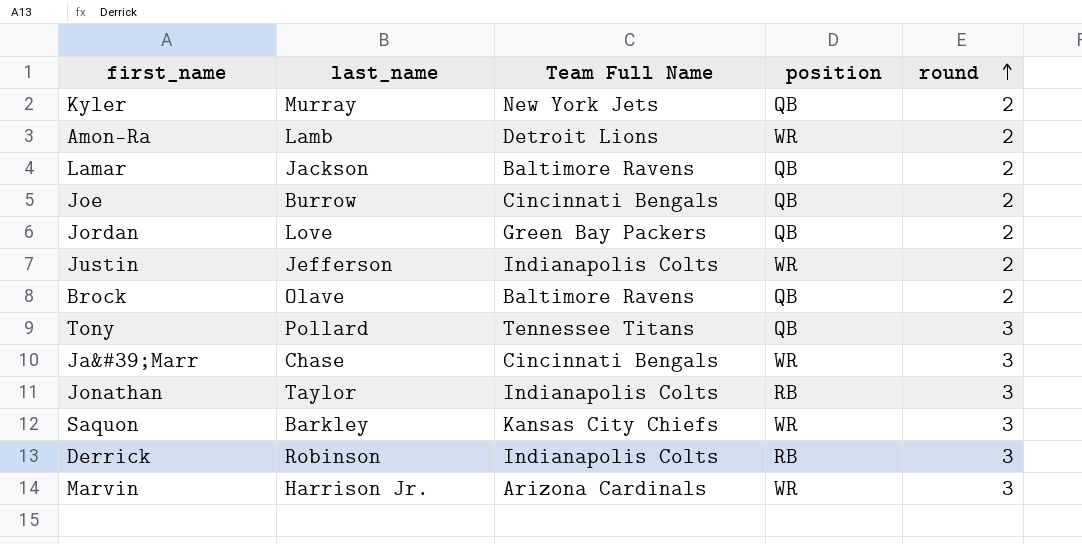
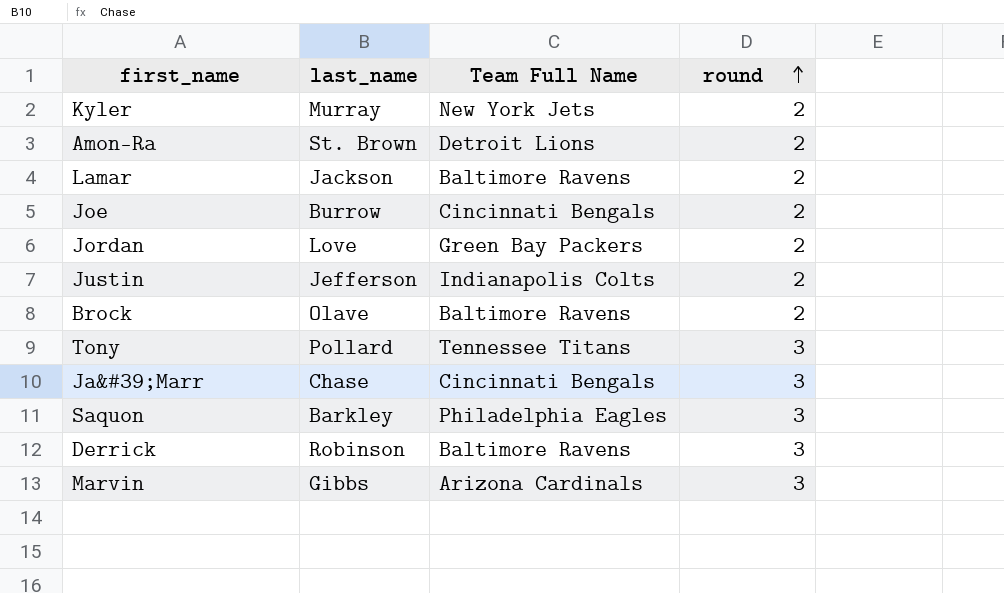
column position | position: 4 -> none
row Jonathan: Taylor | Indianapolis Colts | RB | 3 -> none
Amon-Ra | last_name: Lamb -> St. Brown
Saquon | Team Full Name: Kansas City Chiefs -> Philadelphia Eagles
Derrick | Team Full Name: Indianapolis Colts -> Baltimore Ravens
Marvin | last_name: Harrison Jr. -> Gibbs

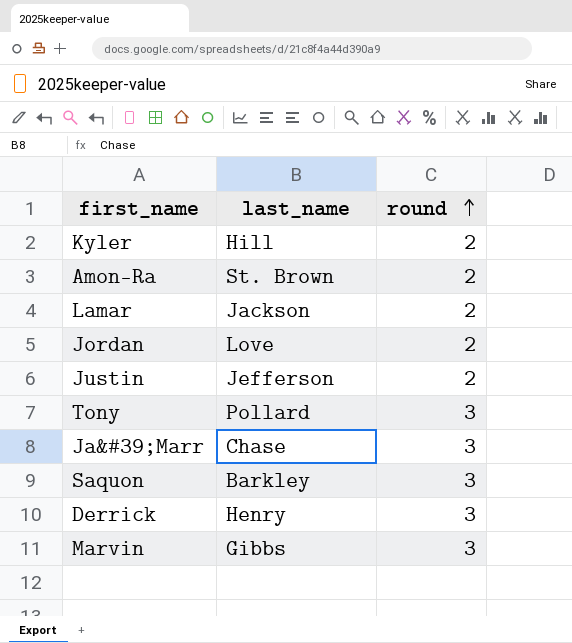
column Team Full Name | position: 3 -> none
row Joe: Burrow | Cincinnati Bengals | 2 -> none
row Brock: Olave | Baltimore Ravens | 2 -> none
Kyler | last_name: Murray -> Hill
Derrick | last_name: Robinson -> Henry

